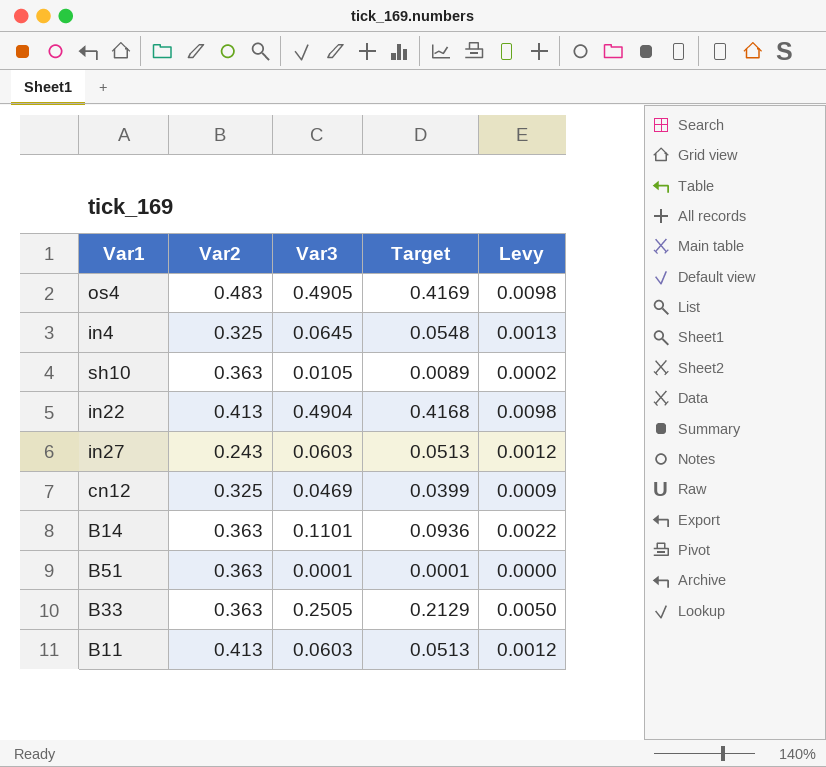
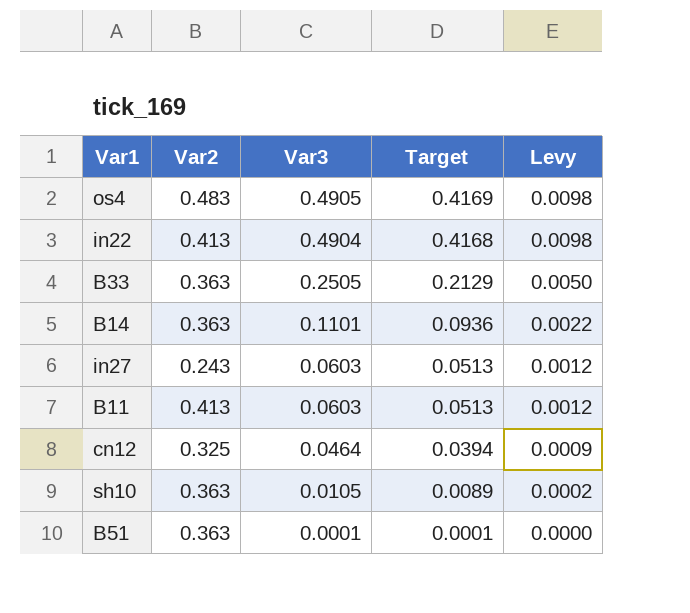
row order: none -> Var3 descending
row in4: 0.325 | 0.0645 | 0.0548 | 0.0013 -> none
cn12 | Var3: 0.0469 -> 0.0464
cn12 | Target: 0.0399 -> 0.0394

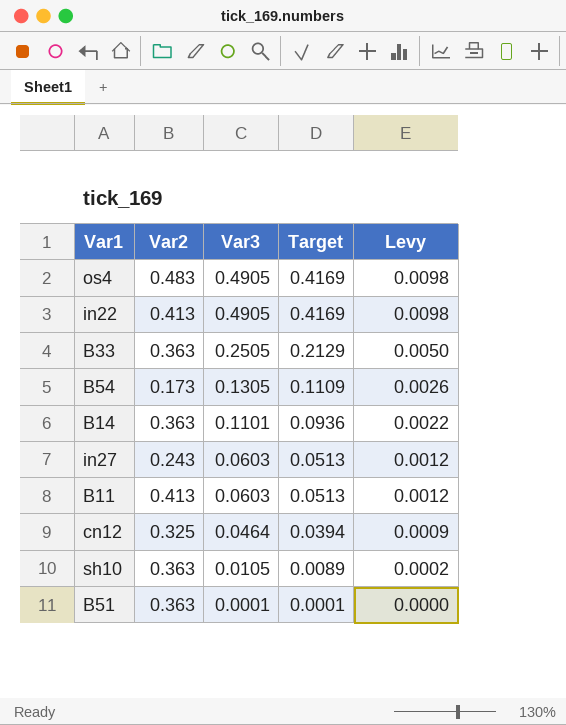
in22 | Var3: 0.4904 -> 0.4905
in22 | Target: 0.4168 -> 0.4169
row B54: none -> 0.173 | 0.1305 | 0.1109 | 0.0026

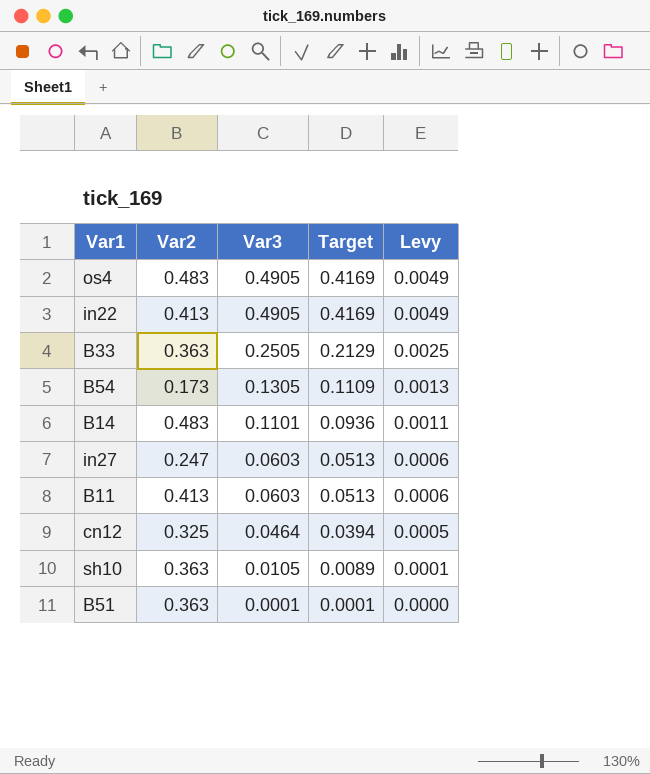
column Levy | formula: [Var3] * 0.02 -> [Var3] * 0.01
B14 | Var2: 0.363 -> 0.483
in27 | Var2: 0.243 -> 0.247

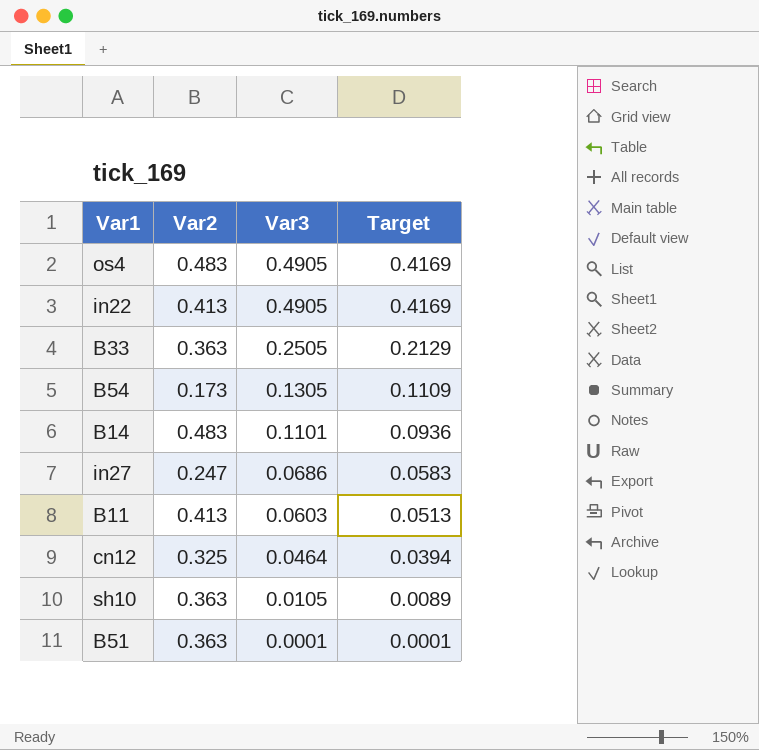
column Levy | formula: [Var3] * 0.01 -> none
in27 | Var3: 0.0603 -> 0.0686
in27 | Target: 0.0513 -> 0.0583

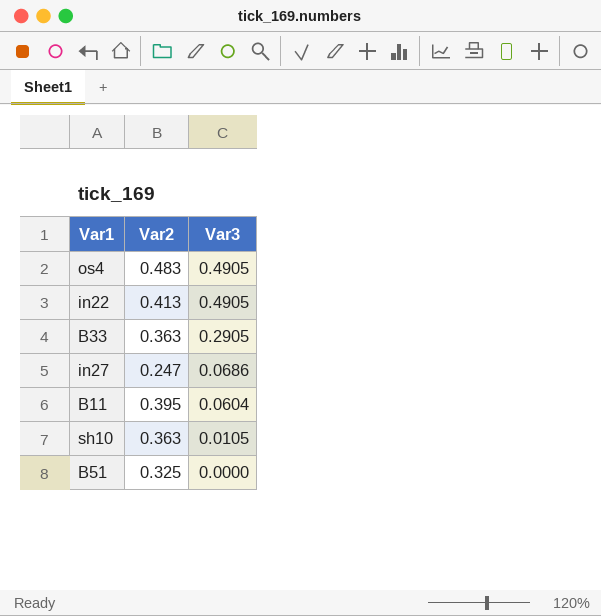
column Target | formula: [Var3] * 0.85 -> none
row B54: 0.173 | 0.1305 | 0.1109 -> none
row B14: 0.483 | 0.1101 | 0.0936 -> none
row cn12: 0.325 | 0.0464 | 0.0394 -> none
B33 | Var3: 0.2505 -> 0.2905
B11 | Var2: 0.413 -> 0.395
B11 | Var3: 0.0603 -> 0.0604
B51 | Var2: 0.363 -> 0.325
B51 | Var3: 0.0001 -> 0.0000

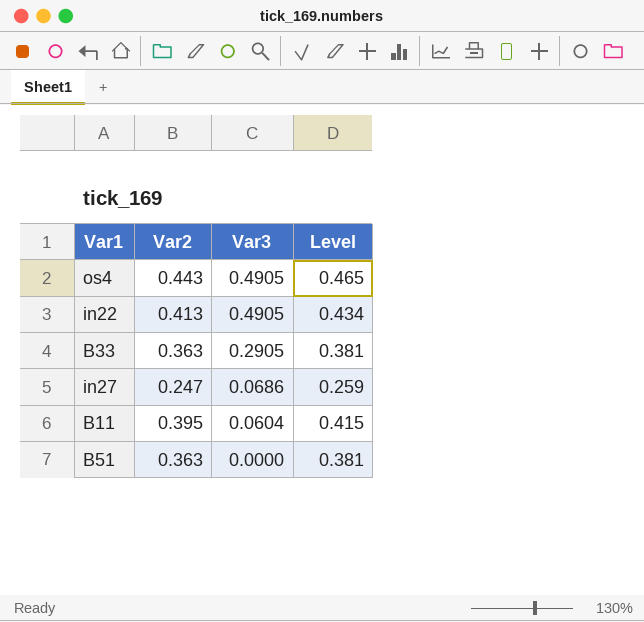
column Level | formula: none -> [Var2] * 1.05
row sh10: 0.363 | 0.0105 -> none
os4 | Var2: 0.483 -> 0.443
B51 | Var2: 0.325 -> 0.363

